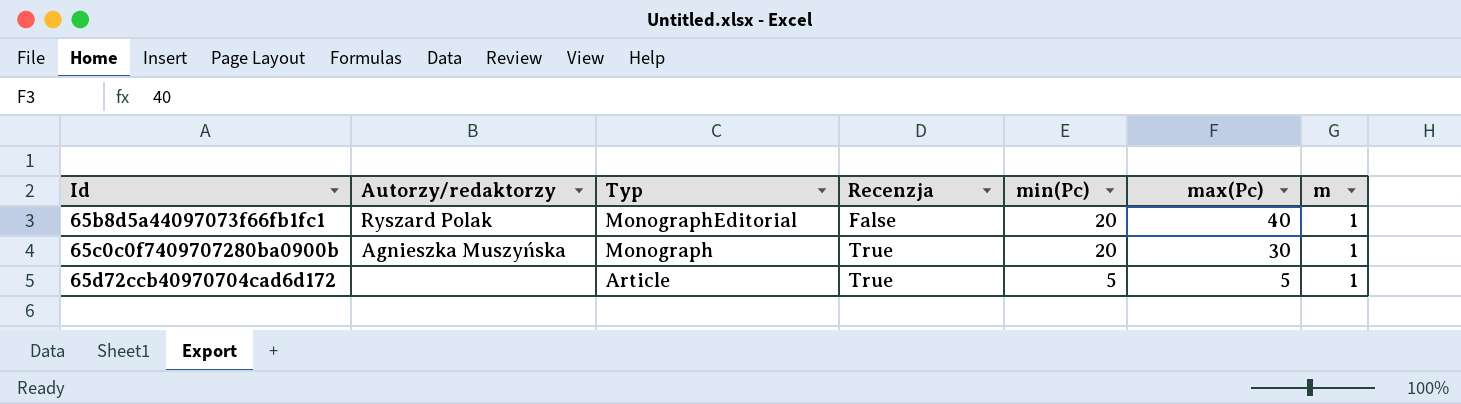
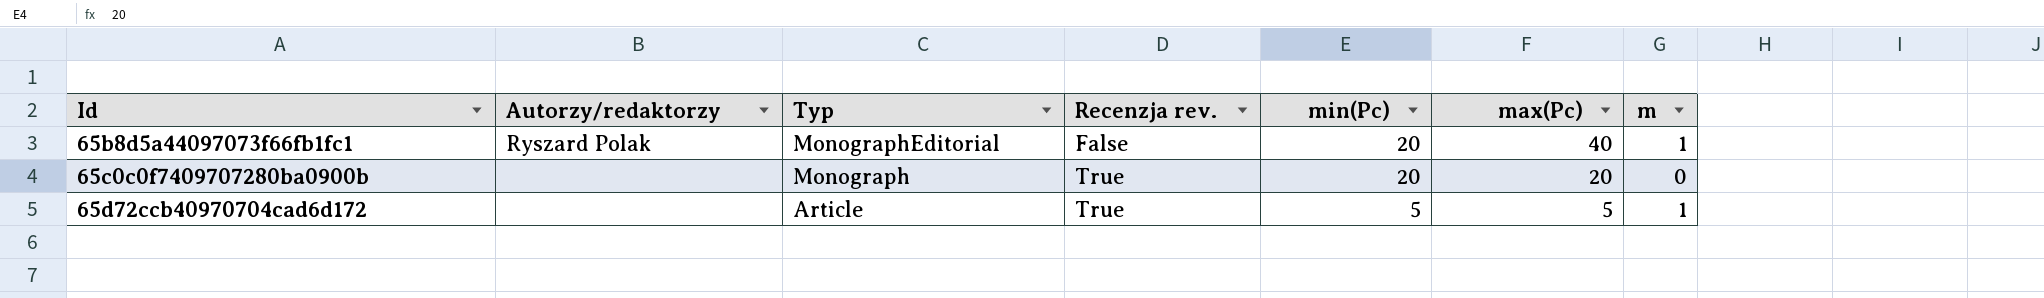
column name: Recenzja -> Recenzja rev.
65c0c0f7409707280ba0900b | Autorzy/redaktorzy: Agnieszka Muszyńska -> none
65c0c0f7409707280ba0900b | max(Pc): 30 -> 20
65c0c0f7409707280ba0900b | m: 1 -> 0

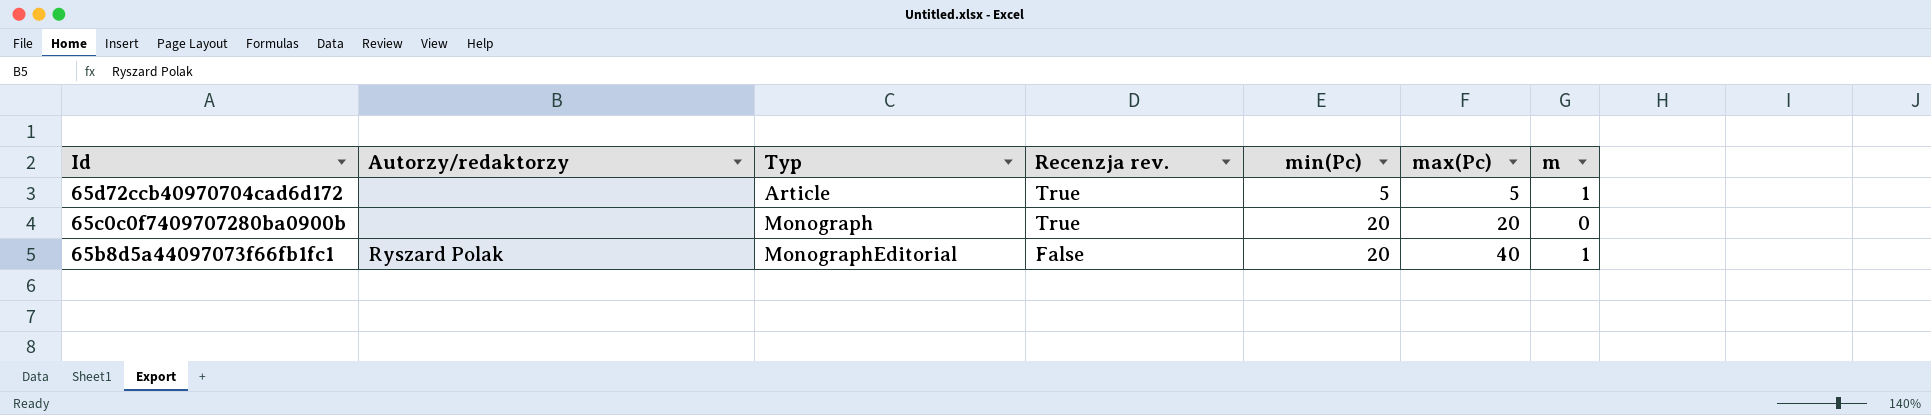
row order: Id ascending -> Id descending

